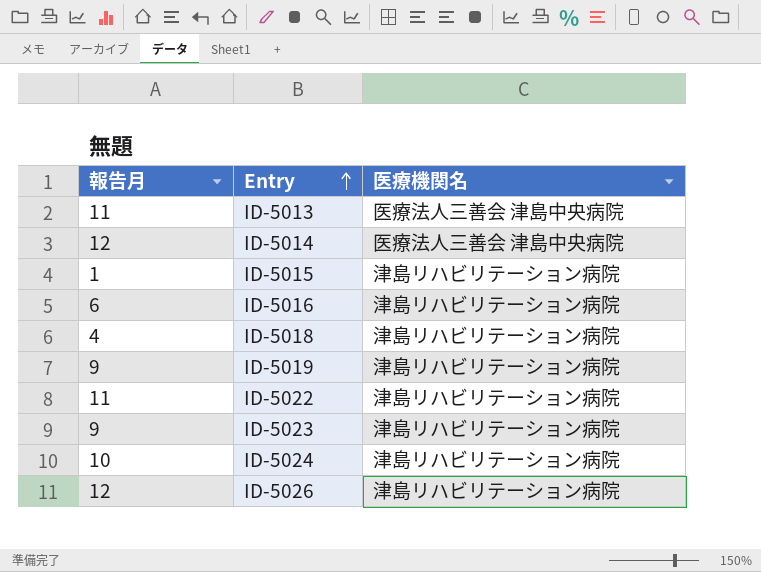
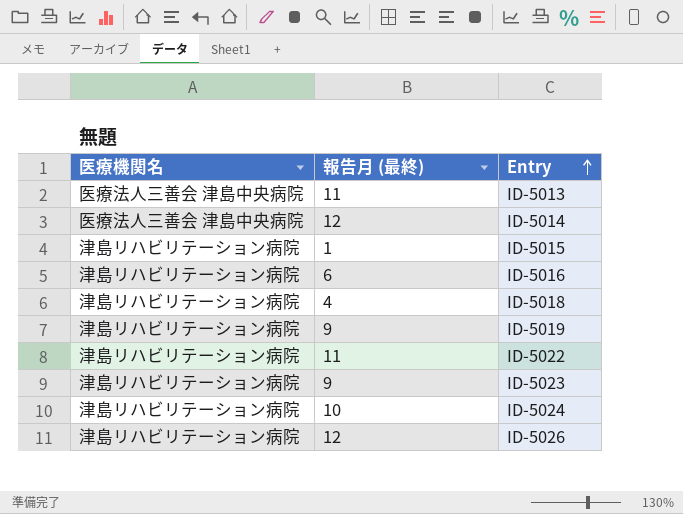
column 医療機関名 | position: 3 -> 1
column name: 報告月 -> 報告月 (最終)

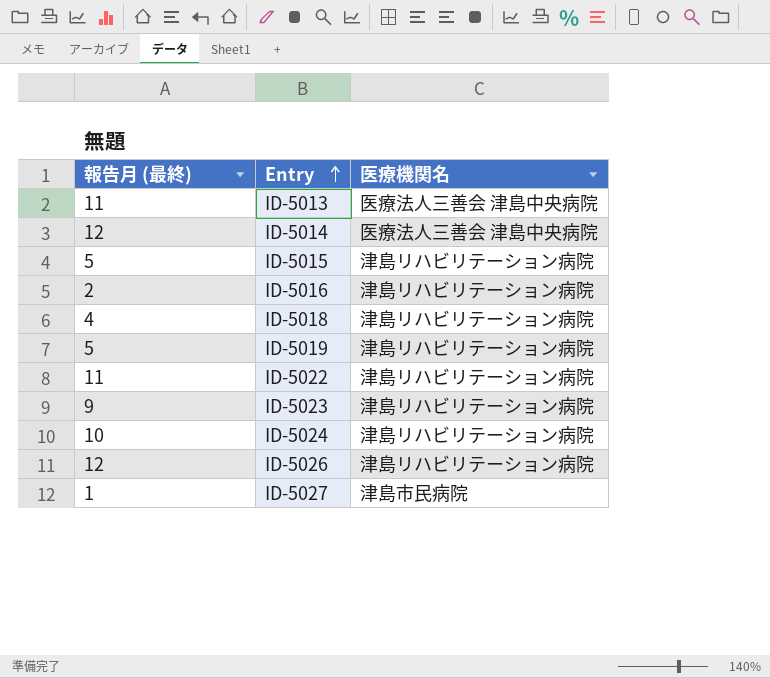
column 医療機関名 | position: 1 -> 3
ID-5015 | 報告月 (最終): 1 -> 5
ID-5016 | 報告月 (最終): 6 -> 2
ID-5019 | 報告月 (最終): 9 -> 5
row ID-5027: none -> 1 | 津島市民病院

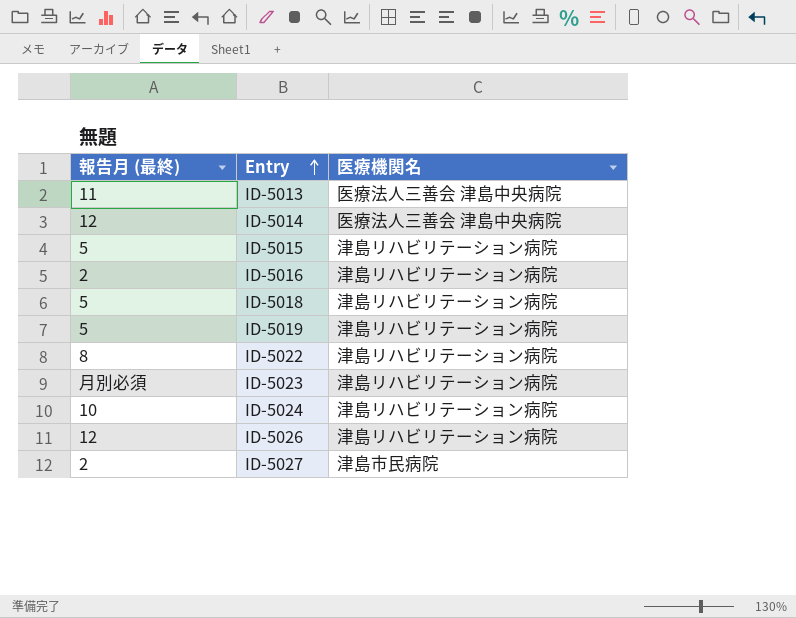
ID-5018 | 報告月 (最終): 4 -> 5
ID-5022 | 報告月 (最終): 11 -> 8
ID-5023 | 報告月 (最終): 9 -> 月別必須
ID-5027 | 報告月 (最終): 1 -> 2

